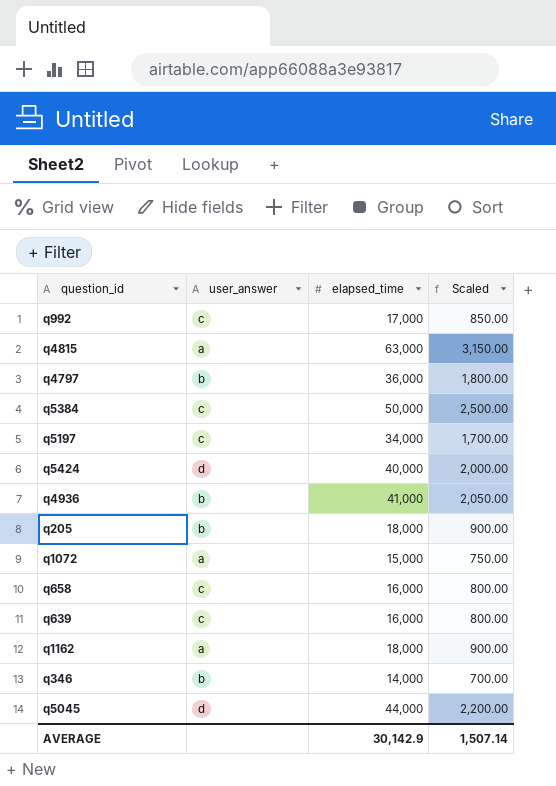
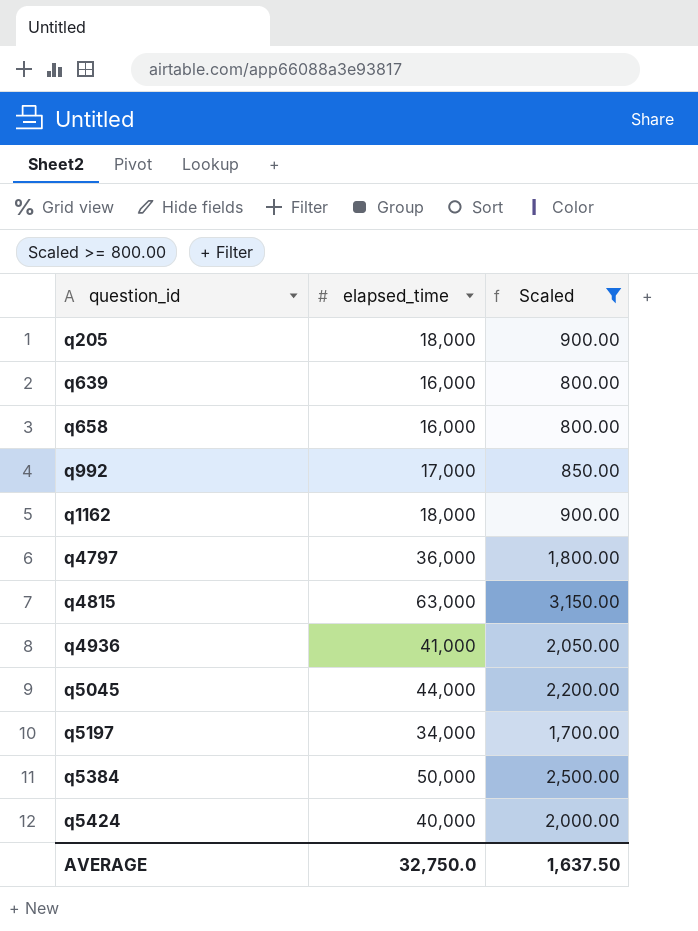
filter: none -> Scaled >= 800.00
row order: none -> question_id ascending
column user_answer | position: 2 -> none
AVERAGE | elapsed_time: 30,142.9 -> 32,750.0
AVERAGE | Scaled: 1,507.14 -> 1,637.50

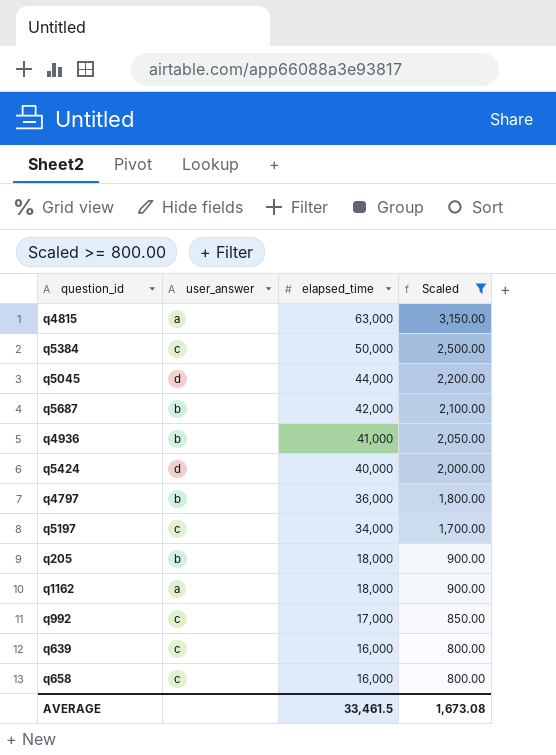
row order: question_id ascending -> elapsed_time descending
column user_answer | position: none -> 2
row q5687: none -> b | 42,000 | 2,100.00
AVERAGE | elapsed_time: 32,750.0 -> 33,461.5
AVERAGE | Scaled: 1,637.50 -> 1,673.08

